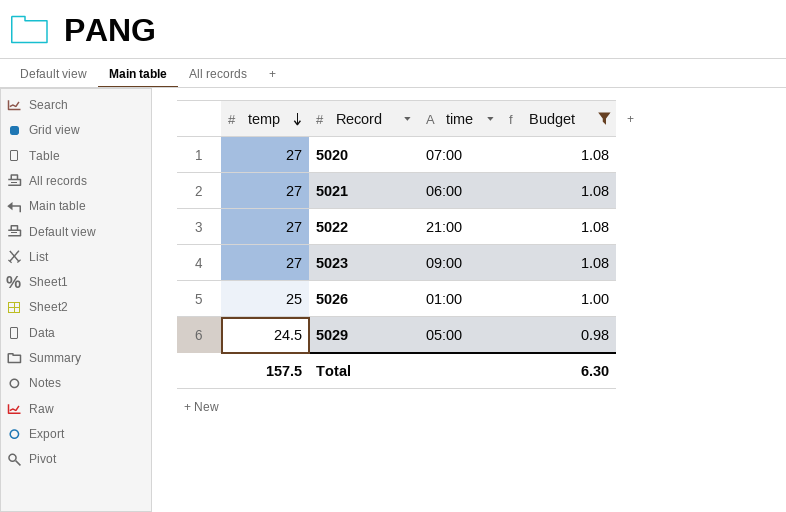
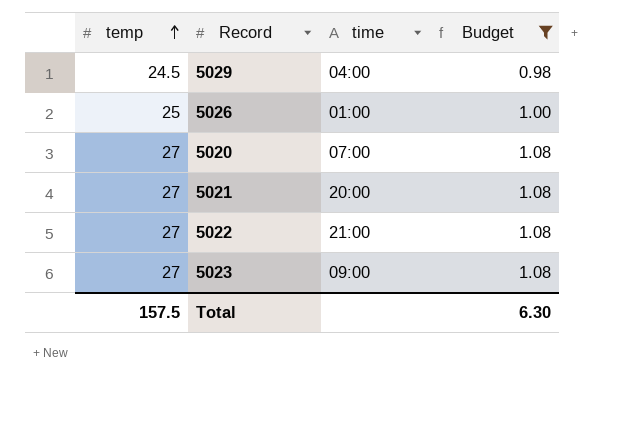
row order: temp descending -> temp ascending
5029 | time: 05:00 -> 04:00
5021 | time: 06:00 -> 20:00

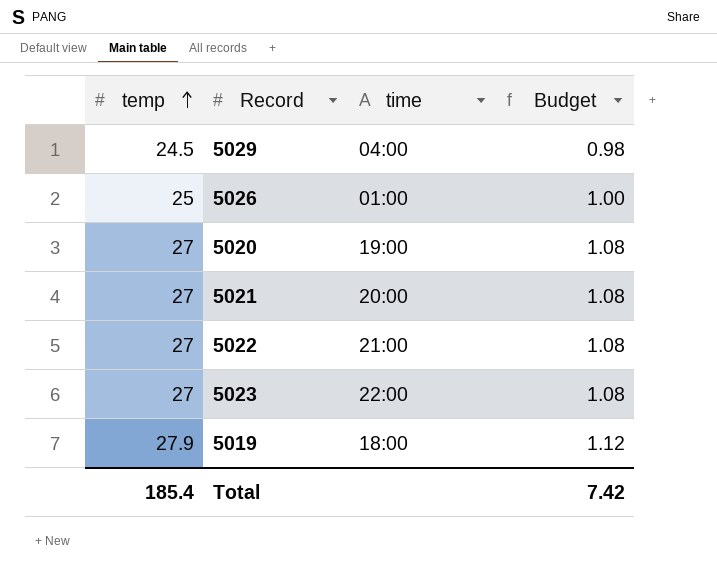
filter: Budget != 1.12 -> none
5020 | time: 07:00 -> 19:00
5023 | time: 09:00 -> 22:00
Total | temp: 157.5 -> 185.4
Total | Budget: 6.30 -> 7.42

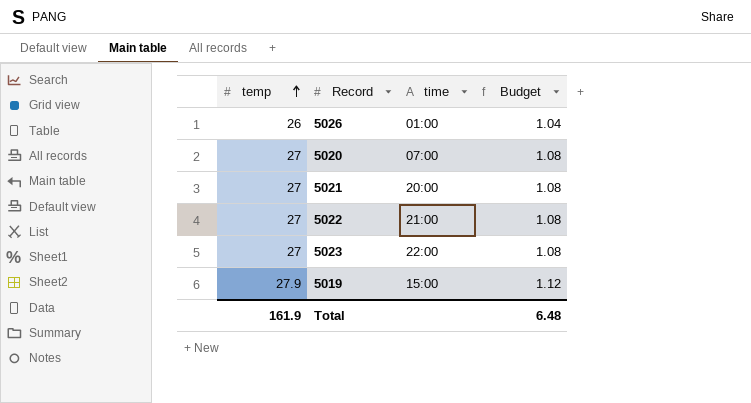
row 5029: 24.5 | 04:00 | 0.98 -> none
5026 | temp: 25 -> 26
5026 | Budget: 1.00 -> 1.04
5020 | time: 19:00 -> 07:00
5019 | time: 18:00 -> 15:00
Total | temp: 185.4 -> 161.9
Total | Budget: 7.42 -> 6.48

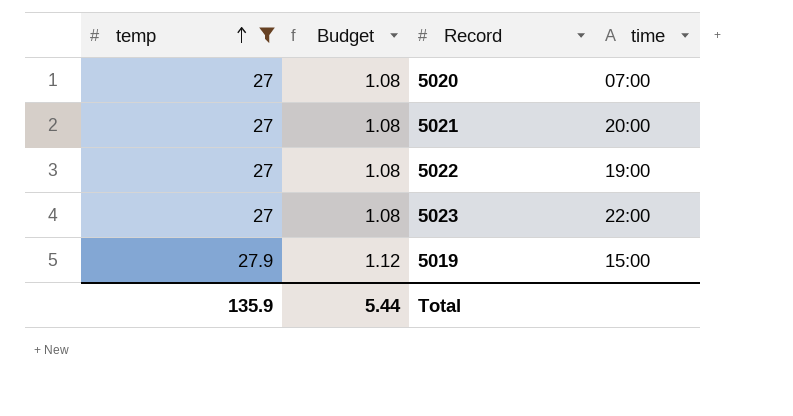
filter: none -> temp != 26
column Budget | position: 4 -> 2
5022 | time: 21:00 -> 19:00
Total | temp: 161.9 -> 135.9
Total | Budget: 6.48 -> 5.44

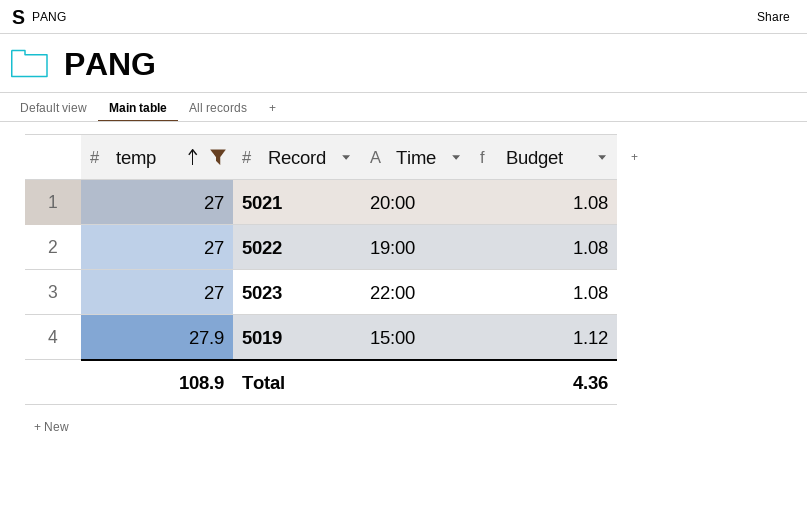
column name: time -> Time
column Budget | position: 2 -> 4
row 5020: 27 | 1.08 | 07:00 -> none
Total | temp: 135.9 -> 108.9
Total | Budget: 5.44 -> 4.36

